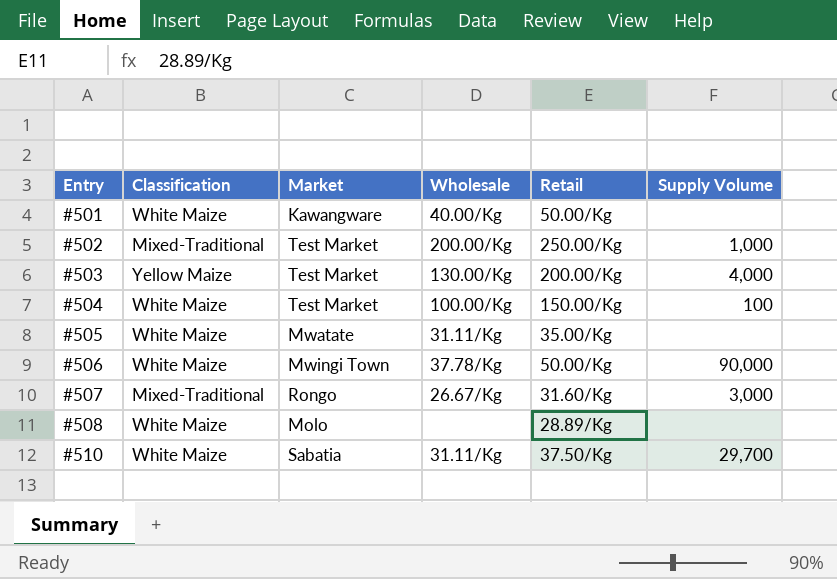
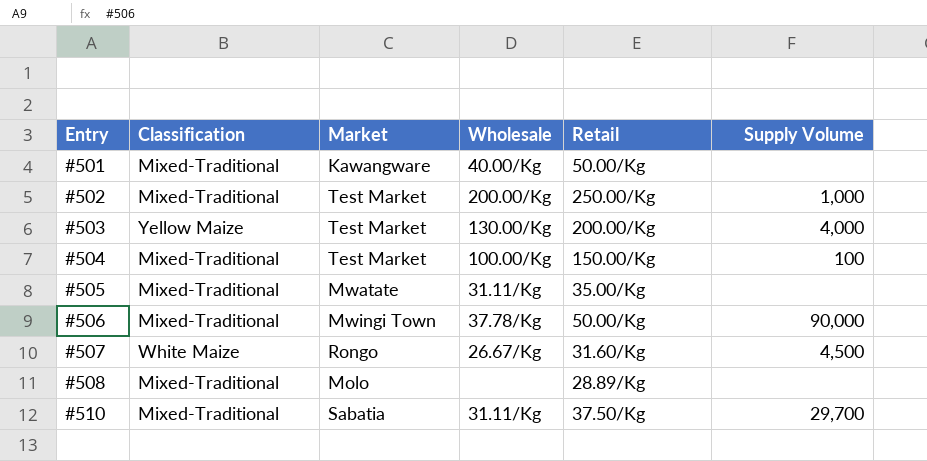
#501 | Classification: White Maize -> Mixed-Traditional
#504 | Classification: White Maize -> Mixed-Traditional
#505 | Classification: White Maize -> Mixed-Traditional
#506 | Classification: White Maize -> Mixed-Traditional
#507 | Classification: Mixed-Traditional -> White Maize
#507 | Supply Volume: 3,000 -> 4,500
#508 | Classification: White Maize -> Mixed-Traditional
#510 | Classification: White Maize -> Mixed-Traditional

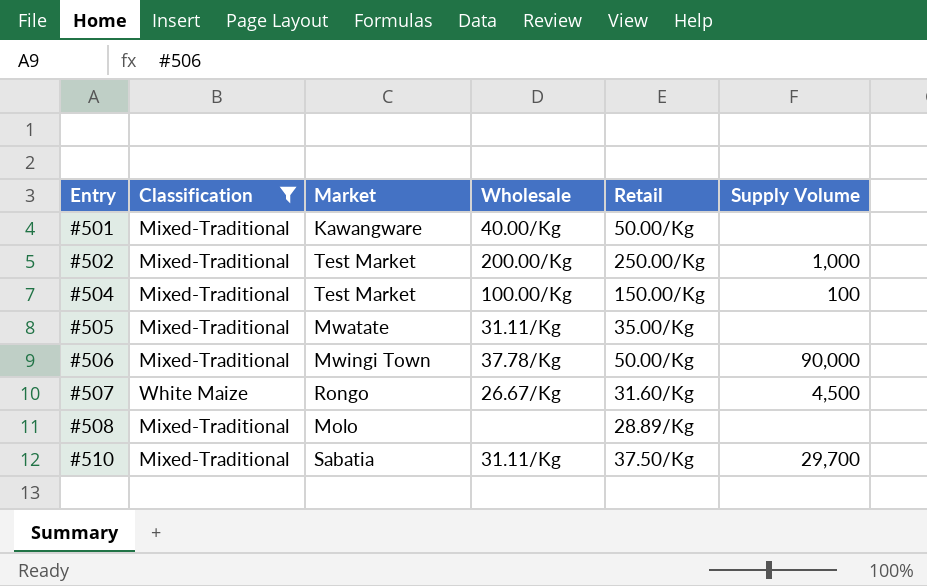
filter: none -> Classification != Yellow Maize

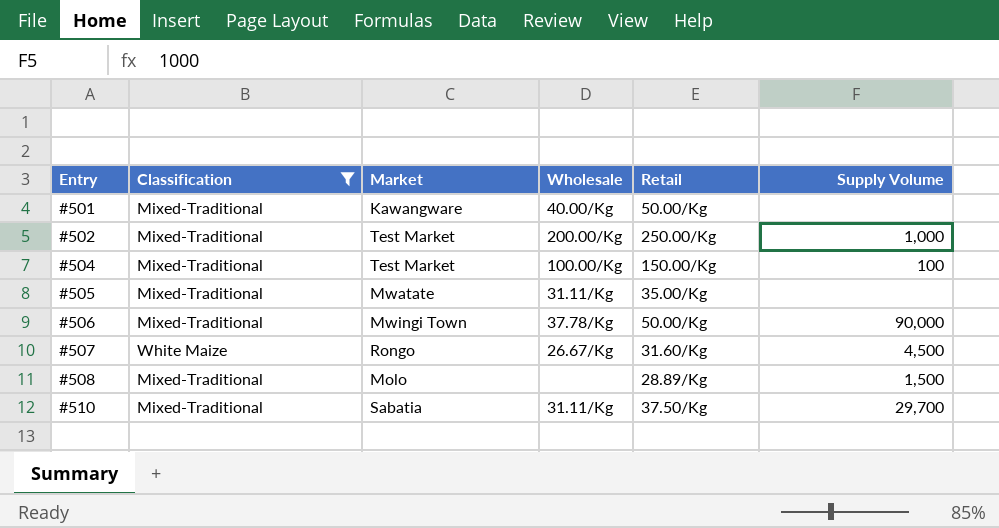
#508 | Supply Volume: none -> 1,500

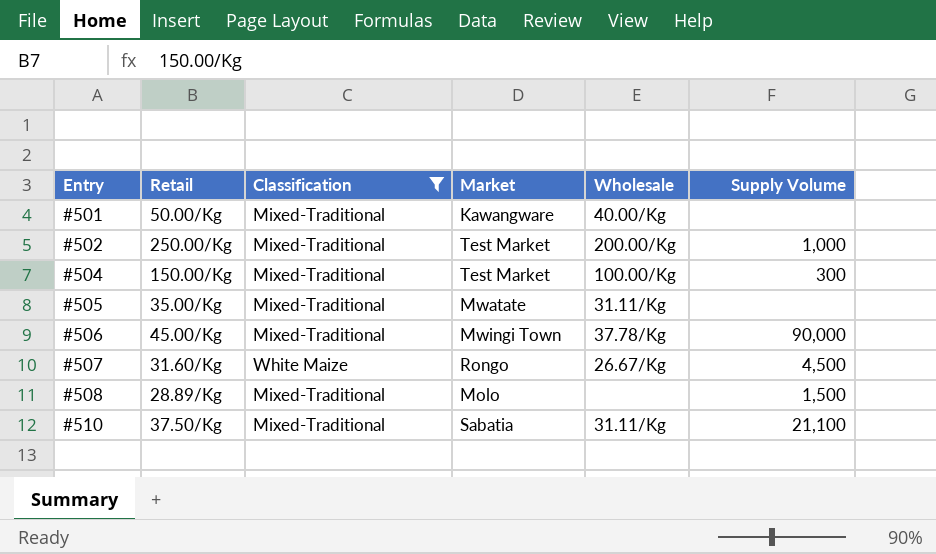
column Retail | position: 5 -> 2
#504 | Supply Volume: 100 -> 300
#506 | Retail: 50.00/Kg -> 45.00/Kg
#510 | Supply Volume: 29,700 -> 21,100

